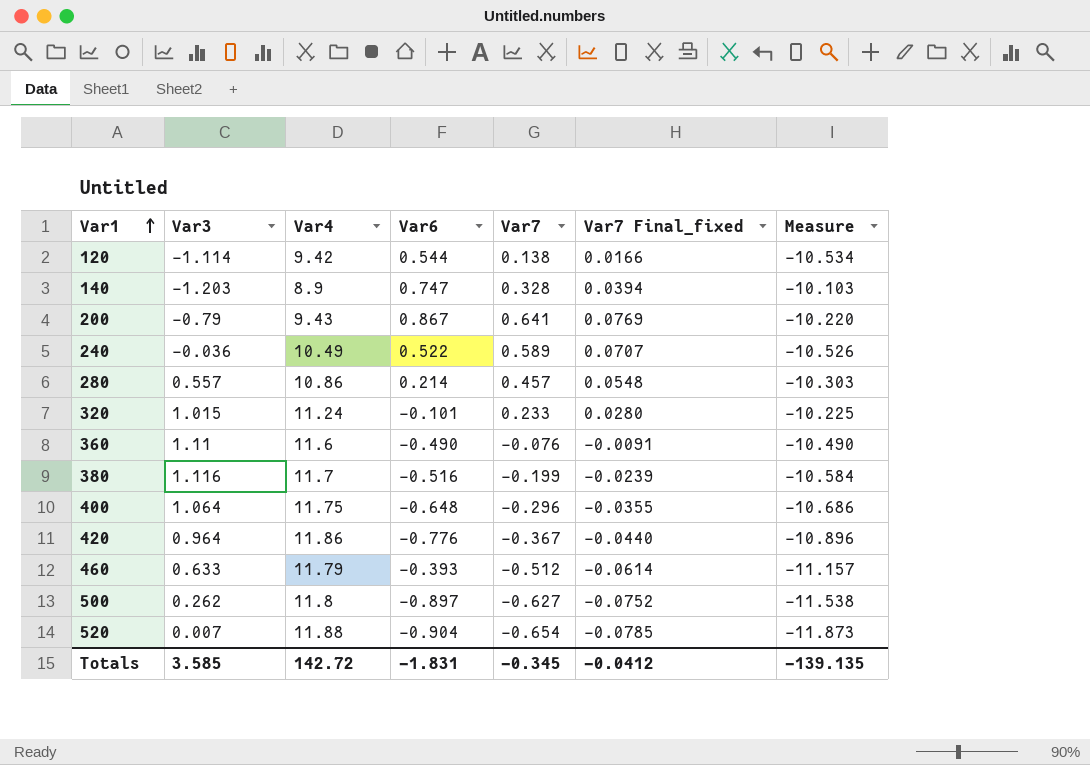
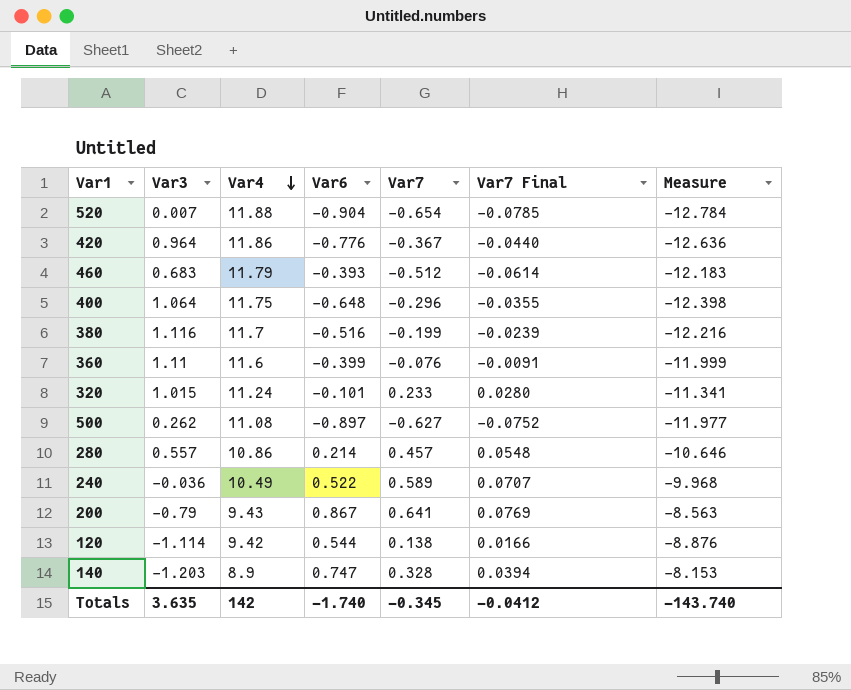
row order: Var1 ascending -> Var4 descending
column name: Var7 Final_fixed -> Var7 Final
column Measure | formula: [Var3] - [Var4] -> [Var6] - [Var4]
460 | Var3: 0.633 -> 0.683
360 | Var6: -0.490 -> -0.399
500 | Var4: 11.8 -> 11.08
Totals | Var3: 3.585 -> 3.635
Totals | Var4: 142.72 -> 142
Totals | Var6: -1.831 -> -1.740
Totals | Measure: -139.135 -> -143.740

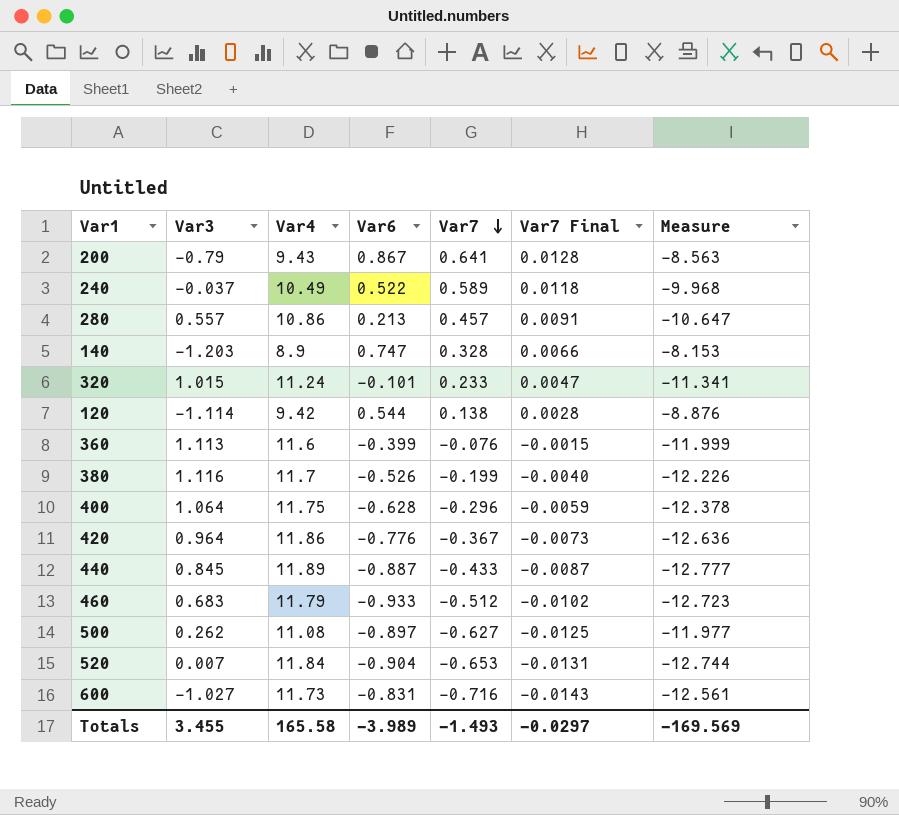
row order: Var4 descending -> Var7 descending
column Var7 Final | formula: [Var7] * 0.12 -> [Var7] * 0.02
240 | Var3: -0.036 -> -0.037
280 | Var6: 0.214 -> 0.213
280 | Measure: -10.646 -> -10.647
360 | Var3: 1.11 -> 1.113
380 | Var6: -0.516 -> -0.526
380 | Measure: -12.216 -> -12.226
400 | Var6: -0.648 -> -0.628
400 | Measure: -12.398 -> -12.378
row 440: none -> 0.845 | 11.89 | -0.887 | -0.433 | -0.0087 | -12.777
460 | Var6: -0.393 -> -0.933
460 | Measure: -12.183 -> -12.723
520 | Var4: 11.88 -> 11.84
520 | Var7: -0.654 -> -0.653
520 | Measure: -12.784 -> -12.744
row 600: none -> -1.027 | 11.73 | -0.831 | -0.716 | -0.0143 | -12.561
Totals | Var3: 3.635 -> 3.455
Totals | Var4: 142 -> 165.58
Totals | Var6: -1.740 -> -3.989
Totals | Var7: -0.345 -> -1.493
Totals | Var7 Final: -0.0412 -> -0.0297
Totals | Measure: -143.740 -> -169.569

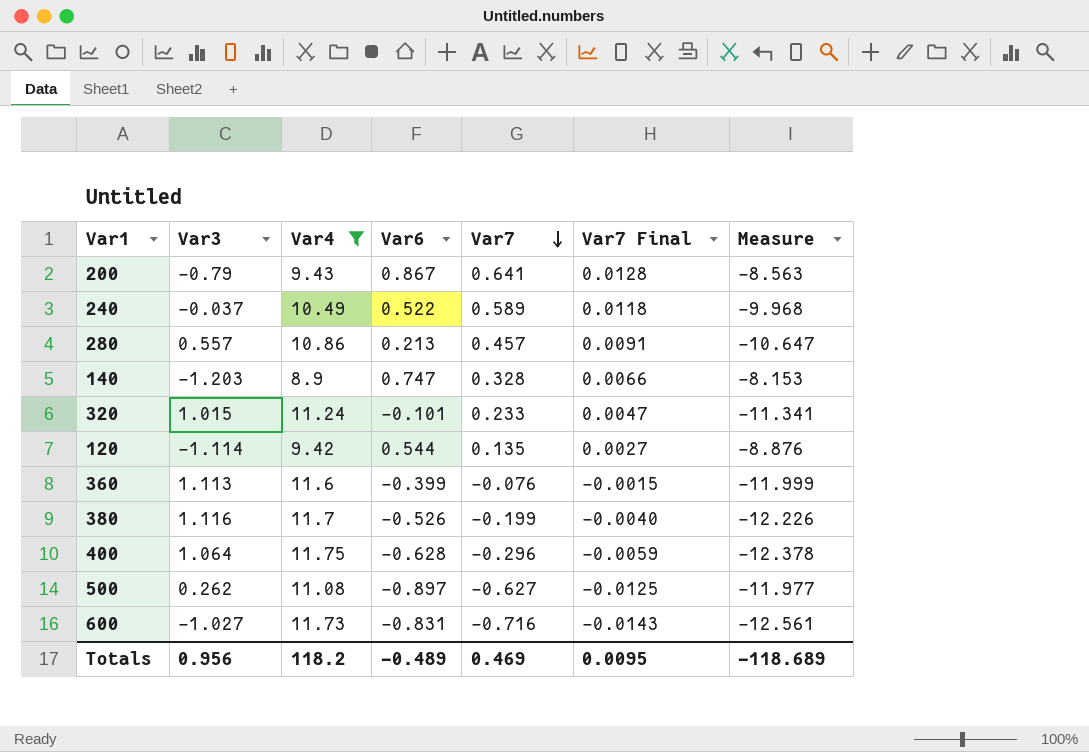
filter: none -> Var4 <= 11.75
120 | Var7: 0.138 -> 0.135
120 | Var7 Final: 0.0028 -> 0.0027
Totals | Var3: 3.455 -> 0.956
Totals | Var4: 165.58 -> 118.2
Totals | Var6: -3.989 -> -0.489
Totals | Var7: -1.493 -> 0.469
Totals | Var7 Final: -0.0297 -> 0.0095
Totals | Measure: -169.569 -> -118.689

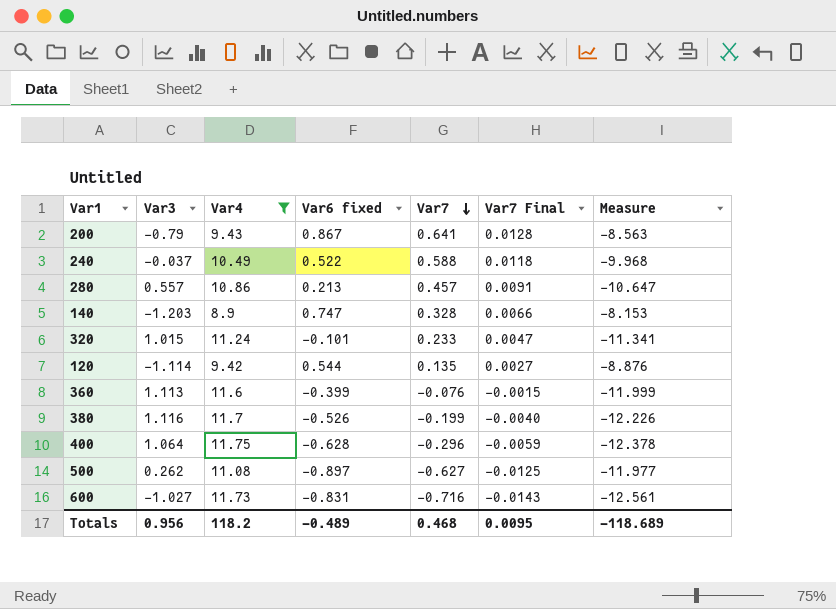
column name: Var6 -> Var6 fixed
240 | Var7: 0.589 -> 0.588
Totals | Var7: 0.469 -> 0.468

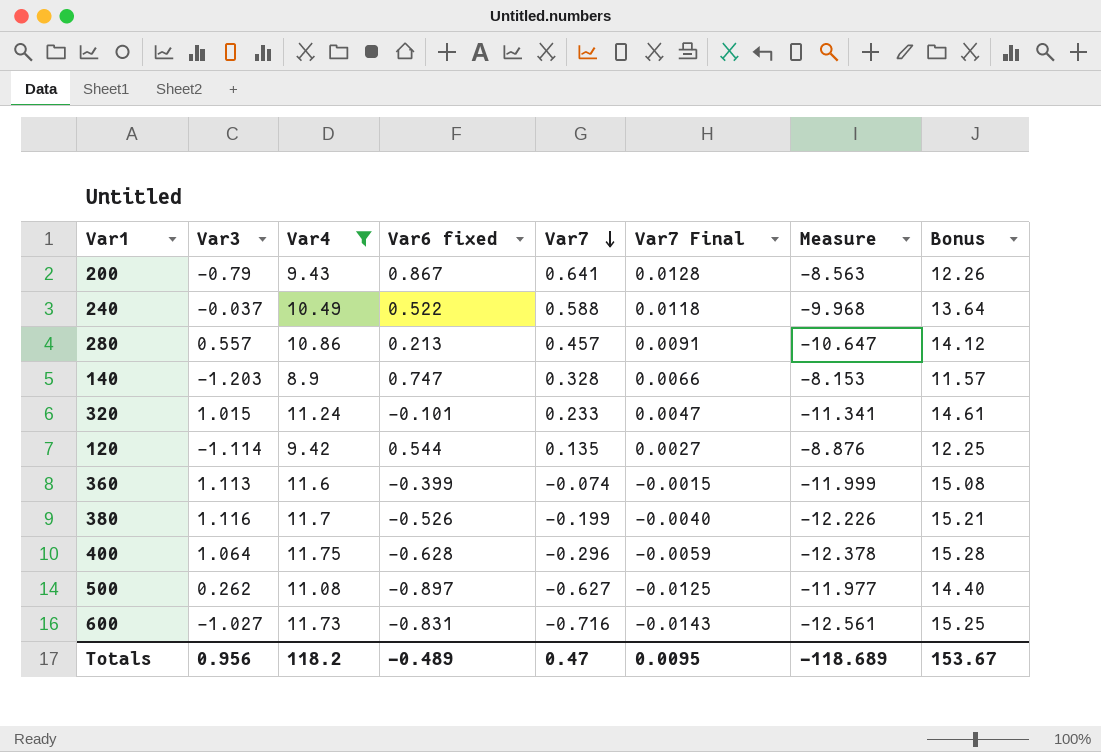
column Bonus | formula: none -> [Var4] * 1.3
360 | Var7: -0.076 -> -0.074
Totals | Var7: 0.468 -> 0.47

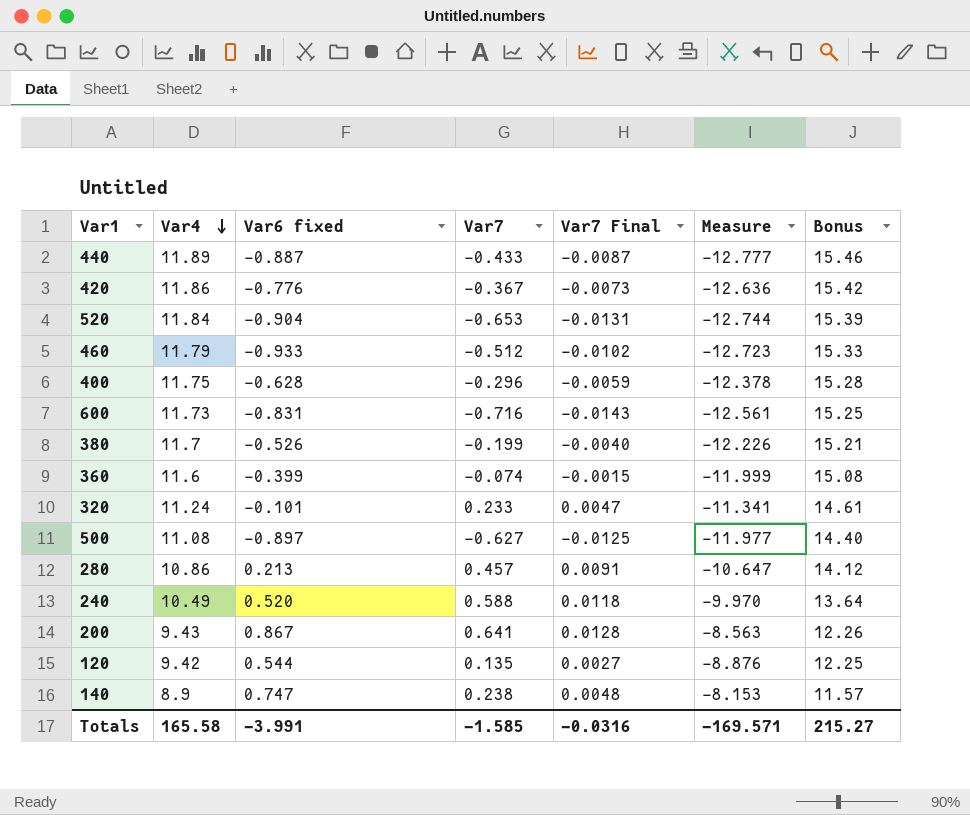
filter: Var4 <= 11.75 -> none
row order: Var7 descending -> Var4 descending
column Var3 | position: 2 -> none
240 | Var6 fixed: 0.522 -> 0.520
240 | Measure: -9.968 -> -9.970
140 | Var7: 0.328 -> 0.238
140 | Var7 Final: 0.0066 -> 0.0048
Totals | Var4: 118.2 -> 165.58
Totals | Var6 fixed: -0.489 -> -3.991
Totals | Var7: 0.47 -> -1.585
Totals | Var7 Final: 0.0095 -> -0.0316
Totals | Measure: -118.689 -> -169.571
Totals | Bonus: 153.67 -> 215.27

